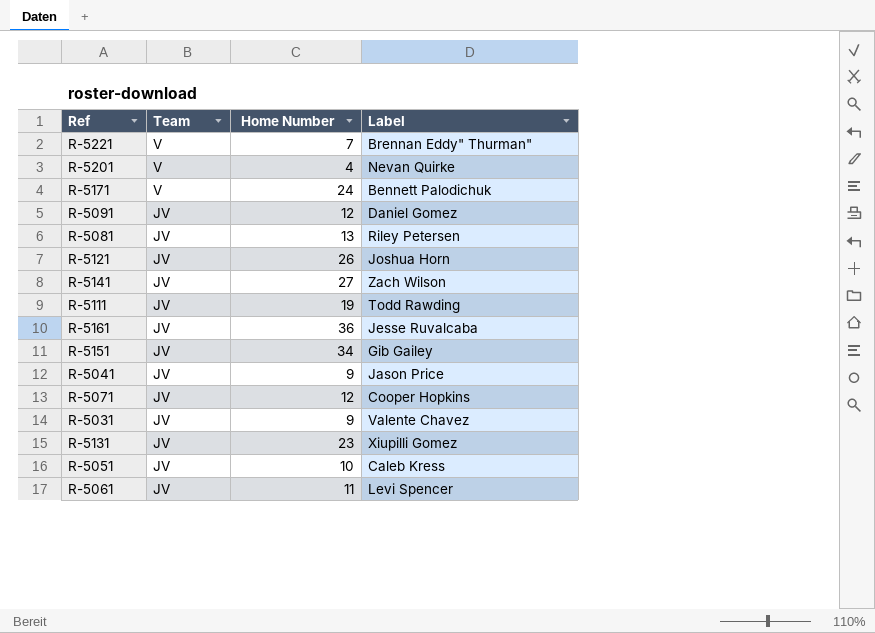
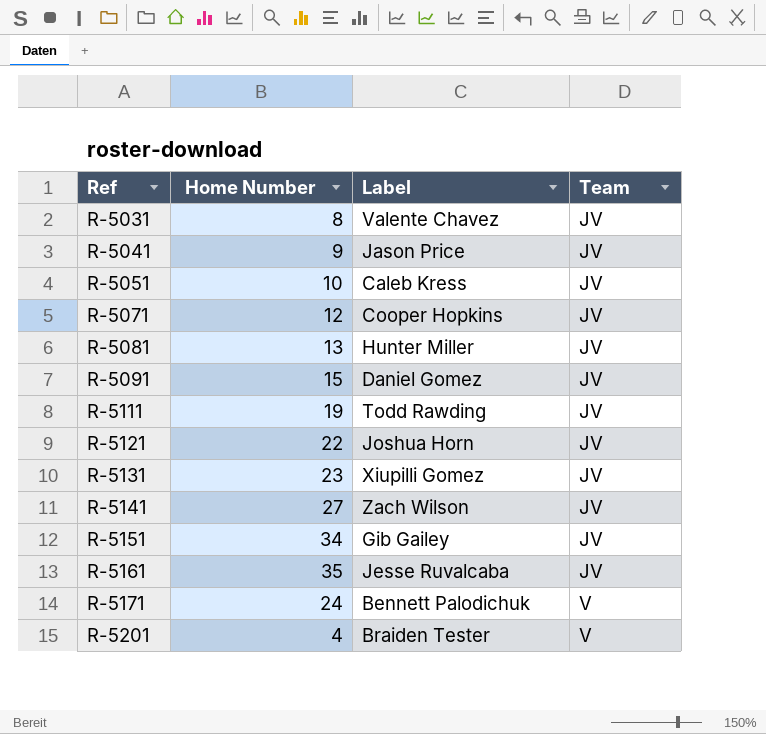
row order: Team descending -> Ref ascending
column Team | position: 2 -> 4
row R-5221: V | 7 | Brennan Eddy" Thurman" -> none
row R-5061: JV | 11 | Levi Spencer -> none
R-5031 | Home Number: 9 -> 8
R-5081 | Label: Riley Petersen -> Hunter Miller
R-5091 | Home Number: 12 -> 15
R-5121 | Home Number: 26 -> 22
R-5161 | Home Number: 36 -> 35
R-5201 | Label: Nevan Quirke -> Braiden Tester

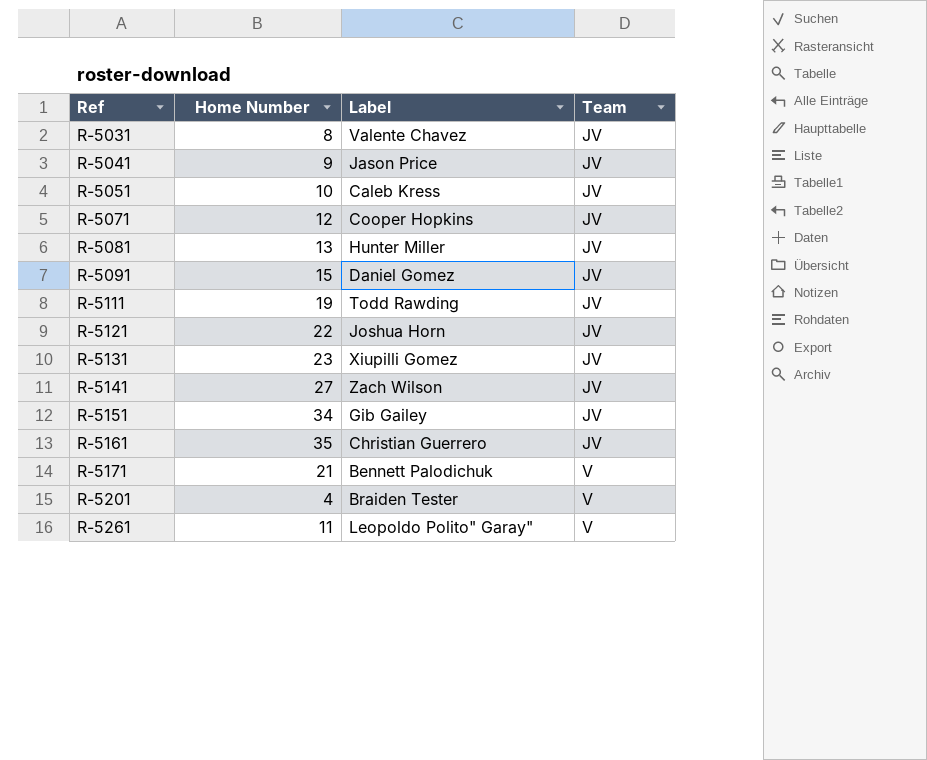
R-5161 | Label: Jesse Ruvalcaba -> Christian Guerrero
R-5171 | Home Number: 24 -> 21
row R-5261: none -> 11 | Leopoldo Polito" Garay" | V

